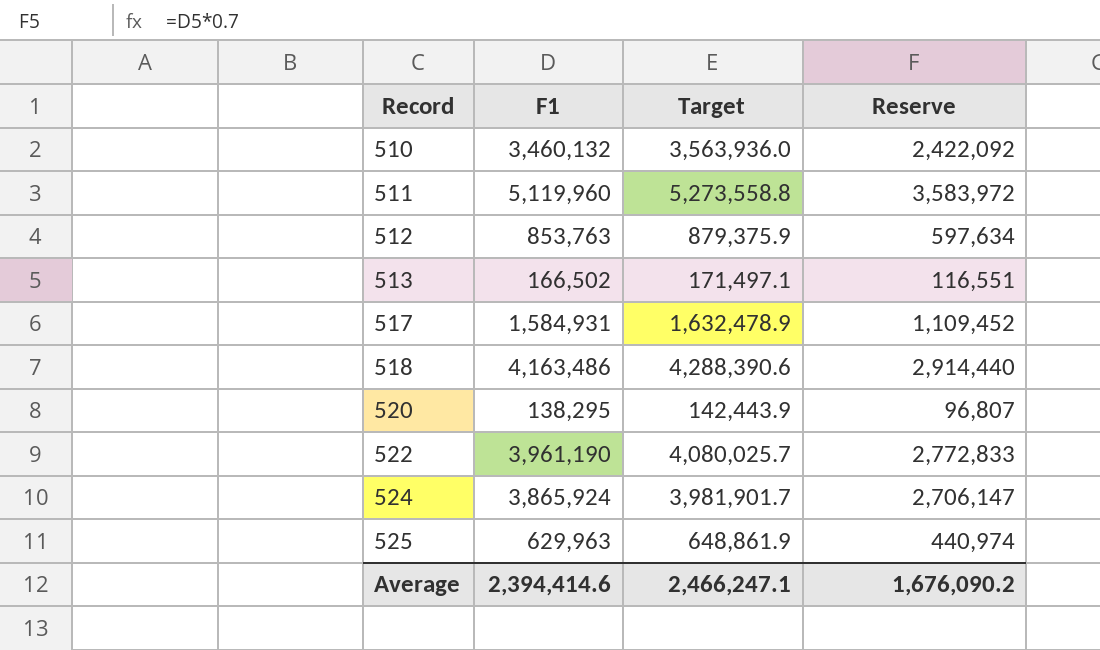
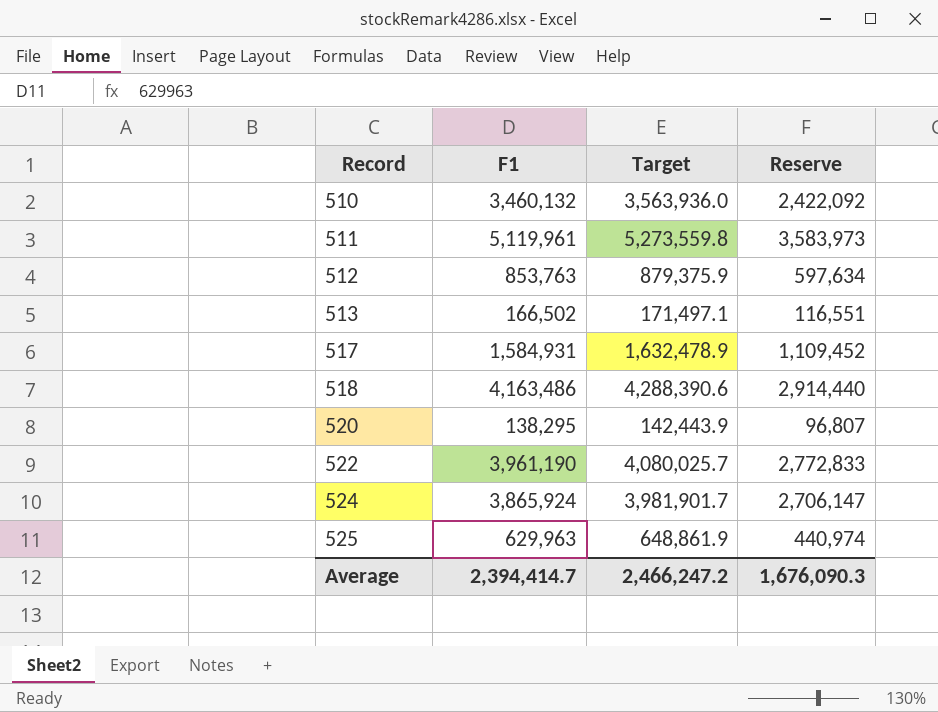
511 | F1: 5,119,960 -> 5,119,961
511 | Target: 5,273,558.8 -> 5,273,559.8
511 | Reserve: 3,583,972 -> 3,583,973
Average | F1: 2,394,414.6 -> 2,394,414.7
Average | Target: 2,466,247.1 -> 2,466,247.2
Average | Reserve: 1,676,090.2 -> 1,676,090.3

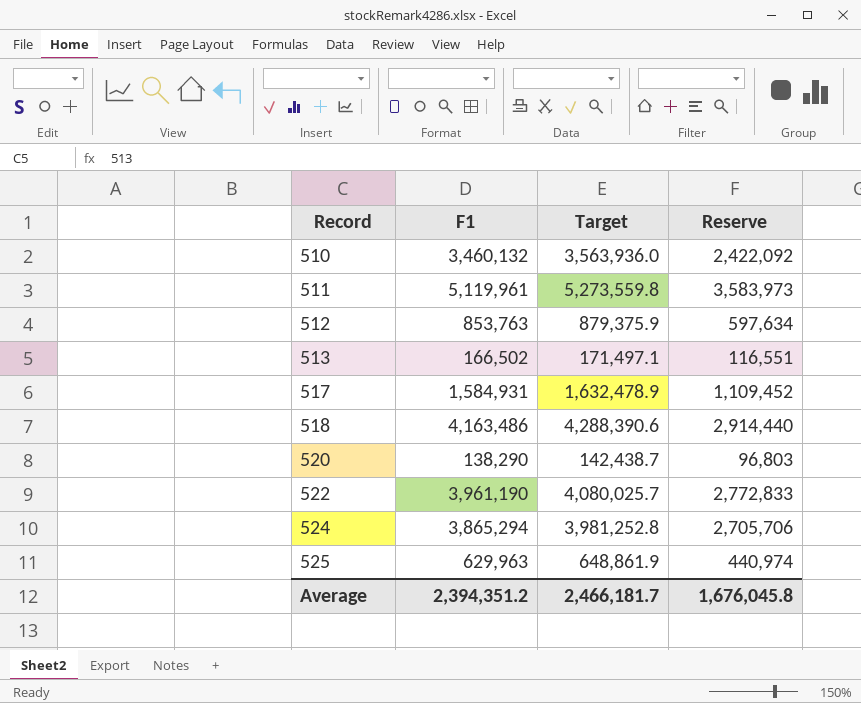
520 | F1: 138,295 -> 138,290
520 | Target: 142,443.9 -> 142,438.7
520 | Reserve: 96,807 -> 96,803
524 | F1: 3,865,924 -> 3,865,294
524 | Target: 3,981,901.7 -> 3,981,252.8
524 | Reserve: 2,706,147 -> 2,705,706
Average | F1: 2,394,414.7 -> 2,394,351.2
Average | Target: 2,466,247.2 -> 2,466,181.7
Average | Reserve: 1,676,090.3 -> 1,676,045.8

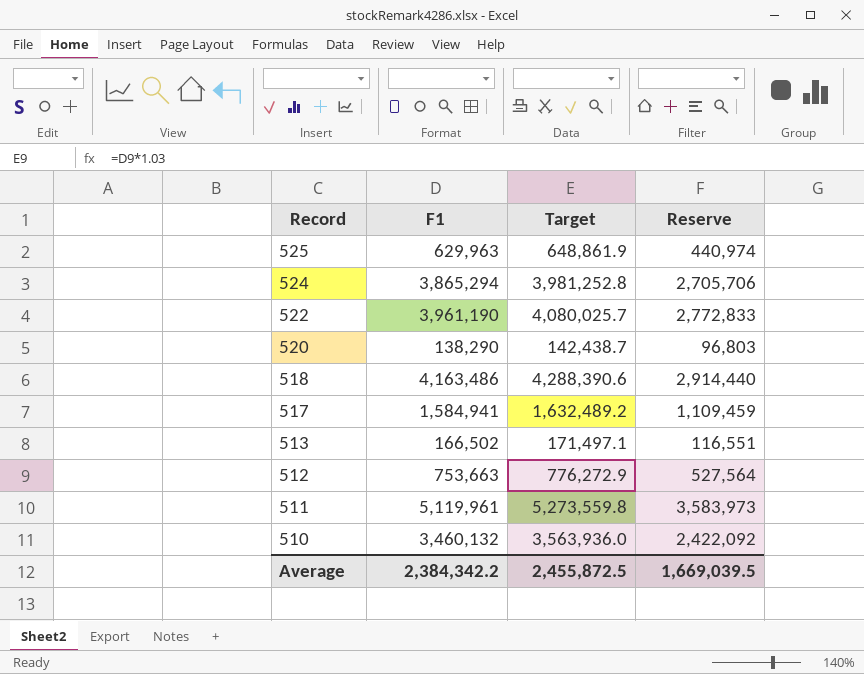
row order: Record ascending -> Record descending
517 | F1: 1,584,931 -> 1,584,941
517 | Target: 1,632,478.9 -> 1,632,489.2
517 | Reserve: 1,109,452 -> 1,109,459
512 | F1: 853,763 -> 753,663
512 | Target: 879,375.9 -> 776,272.9
512 | Reserve: 597,634 -> 527,564
Average | F1: 2,394,351.2 -> 2,384,342.2
Average | Target: 2,466,181.7 -> 2,455,872.5
Average | Reserve: 1,676,045.8 -> 1,669,039.5

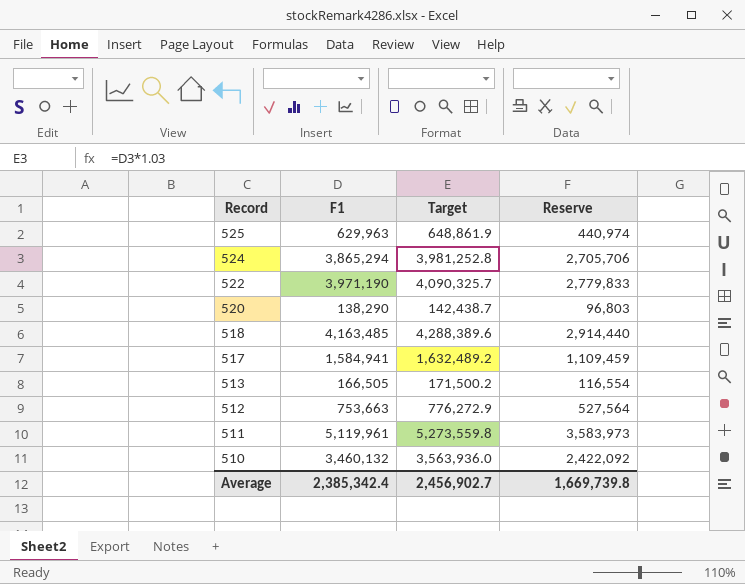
522 | F1: 3,961,190 -> 3,971,190
522 | Target: 4,080,025.7 -> 4,090,325.7
522 | Reserve: 2,772,833 -> 2,779,833
518 | F1: 4,163,486 -> 4,163,485
518 | Target: 4,288,390.6 -> 4,288,389.6
513 | F1: 166,502 -> 166,505
513 | Target: 171,497.1 -> 171,500.2
513 | Reserve: 116,551 -> 116,554
Average | F1: 2,384,342.2 -> 2,385,342.4
Average | Target: 2,455,872.5 -> 2,456,902.7
Average | Reserve: 1,669,039.5 -> 1,669,739.8

